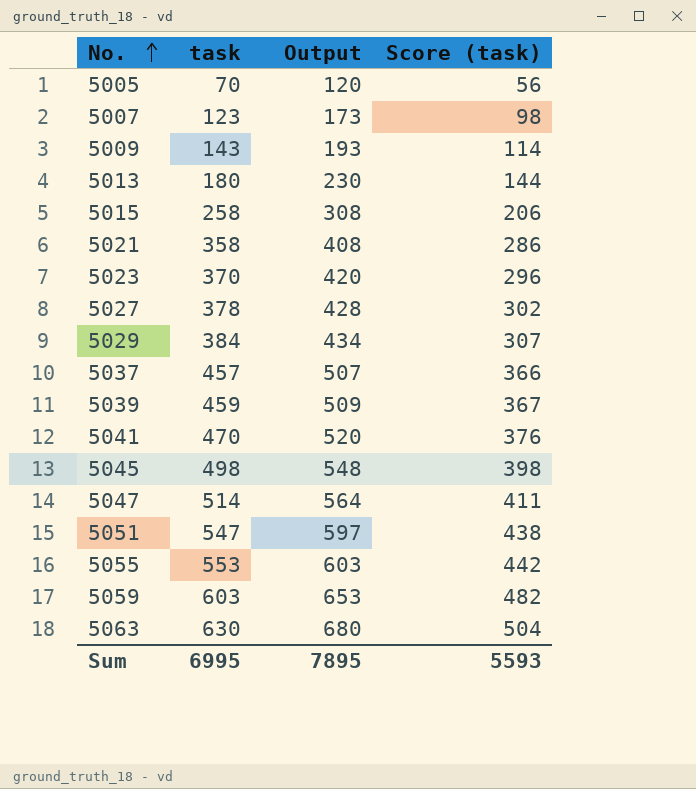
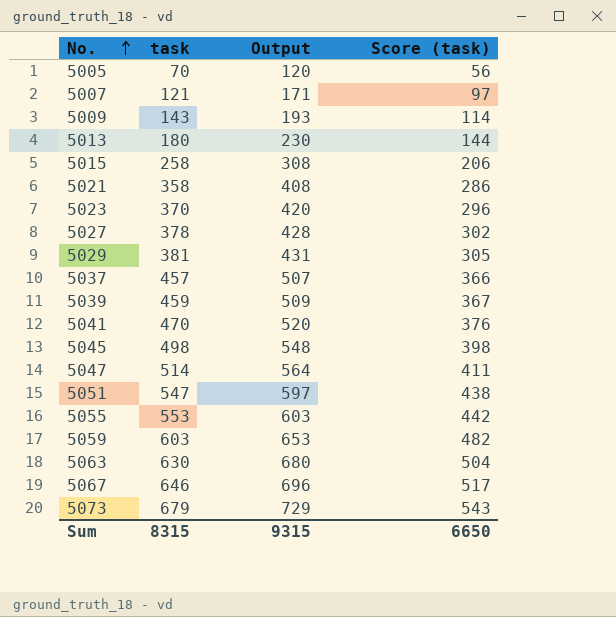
5007 | task: 123 -> 121
5007 | Output: 173 -> 171
5007 | Score (task): 98 -> 97
5029 | task: 384 -> 381
5029 | Output: 434 -> 431
5029 | Score (task): 307 -> 305
row 5067: none -> 646 | 696 | 517
row 5073: none -> 679 | 729 | 543
Sum | task: 6995 -> 8315
Sum | Output: 7895 -> 9315
Sum | Score (task): 5593 -> 6650

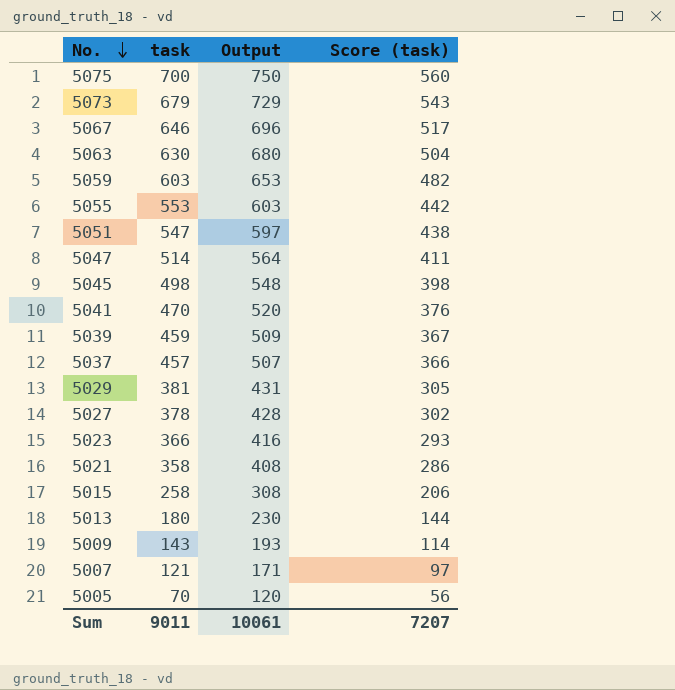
row order: No. ascending -> No. descending
row 5075: none -> 700 | 750 | 560
5023 | task: 370 -> 366
5023 | Output: 420 -> 416
5023 | Score (task): 296 -> 293
Sum | task: 8315 -> 9011
Sum | Output: 9315 -> 10061
Sum | Score (task): 6650 -> 7207

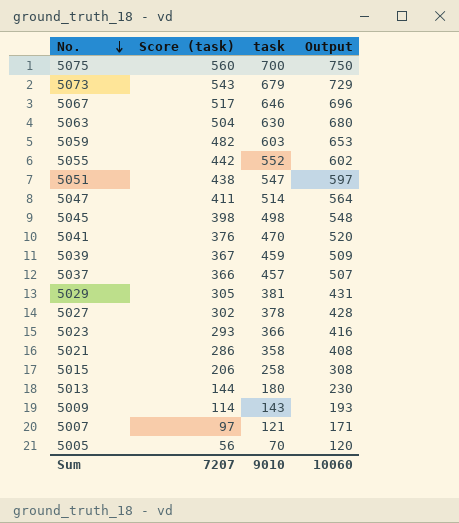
column Score (task) | position: 4 -> 2
5055 | task: 553 -> 552
5055 | Output: 603 -> 602
Sum | task: 9011 -> 9010
Sum | Output: 10061 -> 10060

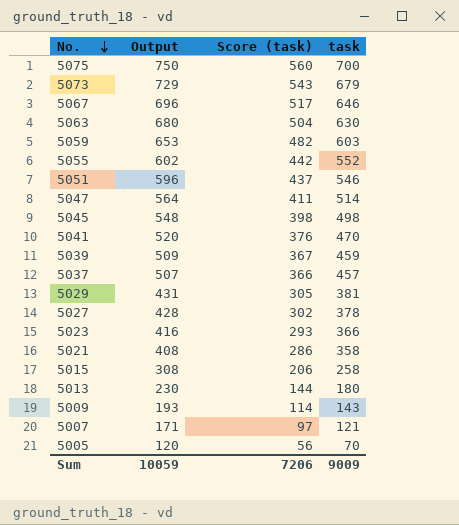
column Output | position: 4 -> 2
5051 | Output: 597 -> 596
5051 | Score (task): 438 -> 437
5051 | task: 547 -> 546
Sum | Output: 10060 -> 10059
Sum | Score (task): 7207 -> 7206
Sum | task: 9010 -> 9009

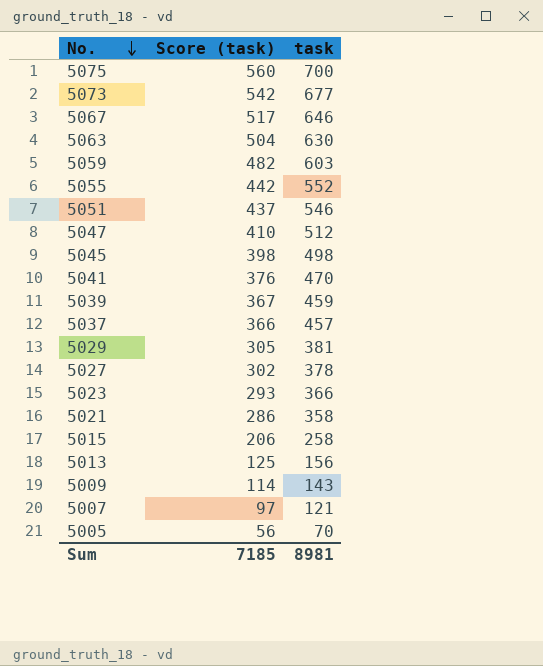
column Output | formula: [task] + 50 -> none
5073 | Score (task): 543 -> 542
5073 | task: 679 -> 677
5047 | Score (task): 411 -> 410
5047 | task: 514 -> 512
5013 | Score (task): 144 -> 125
5013 | task: 180 -> 156
Sum | Score (task): 7206 -> 7185
Sum | task: 9009 -> 8981

